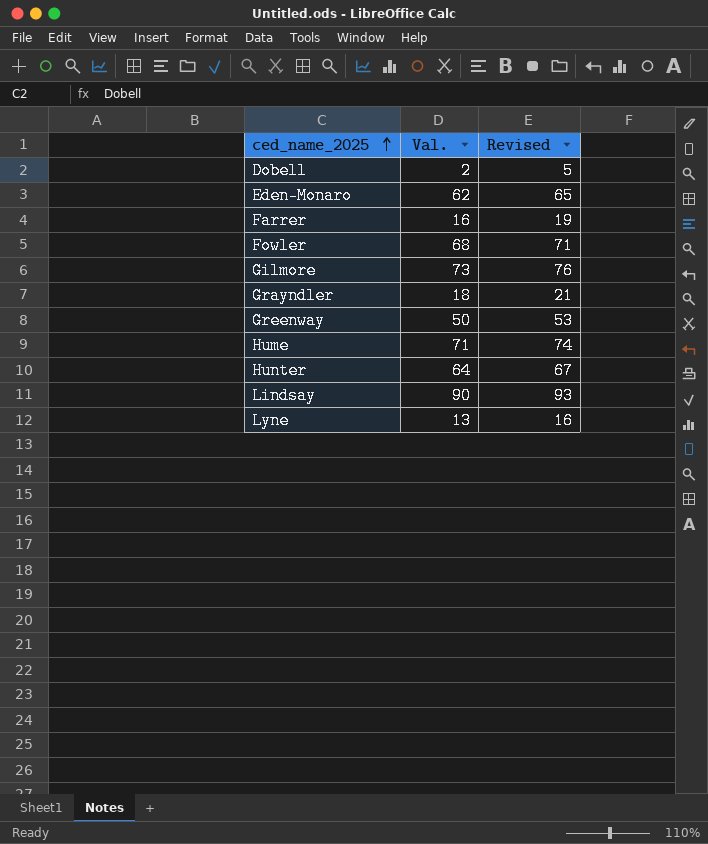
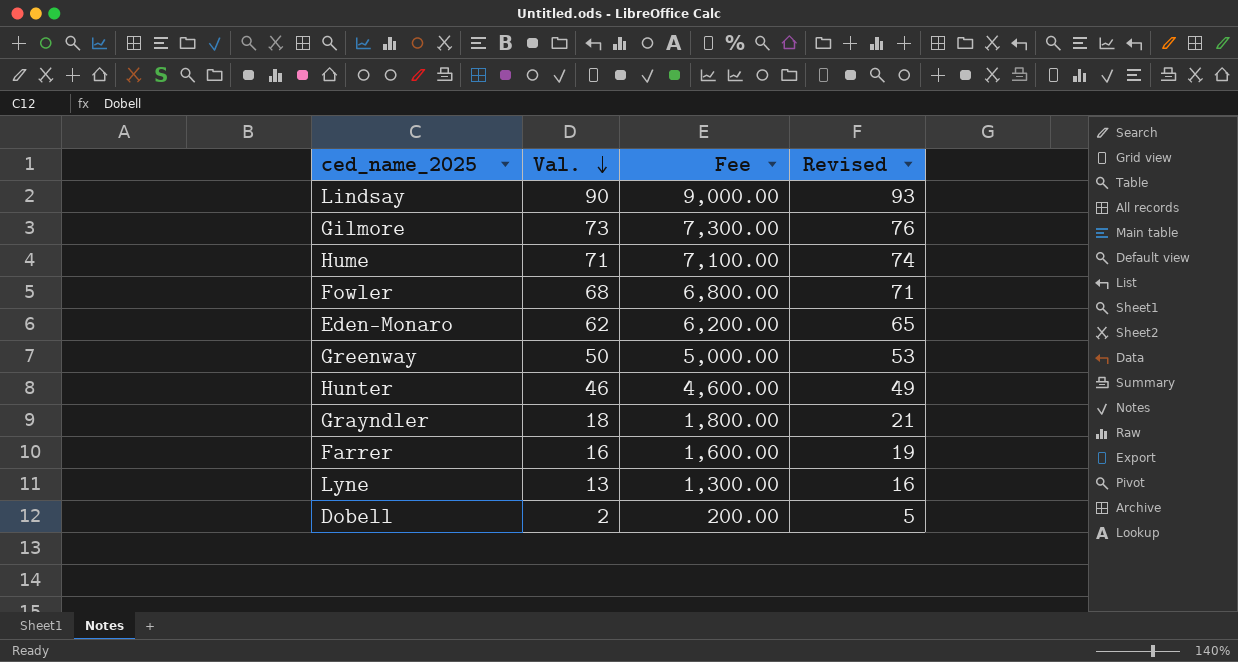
row order: ced_name_2025 ascending -> Val. descending
column Fee | formula: none -> [Val.] * 100
Hunter | Val.: 64 -> 46
Hunter | Revised: 67 -> 49

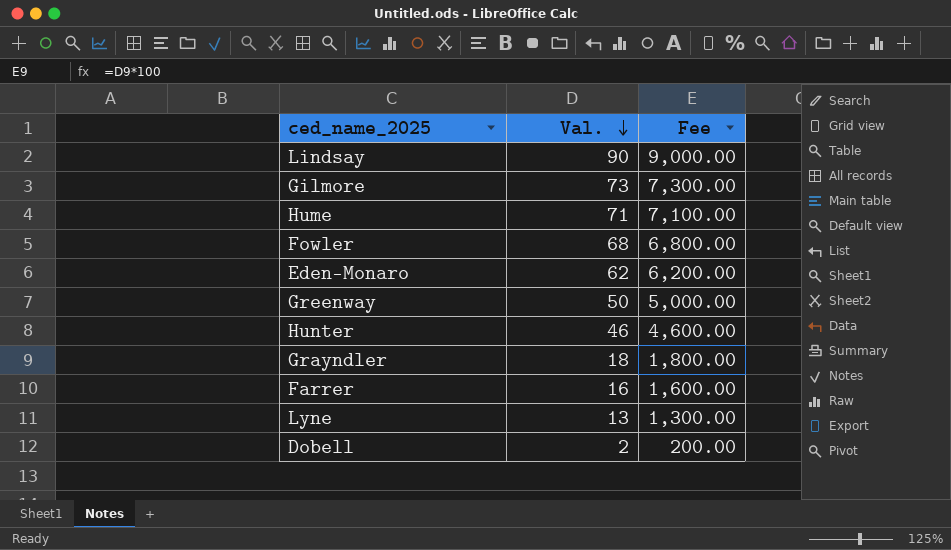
column Revised | formula: [Val.] + 3 -> none

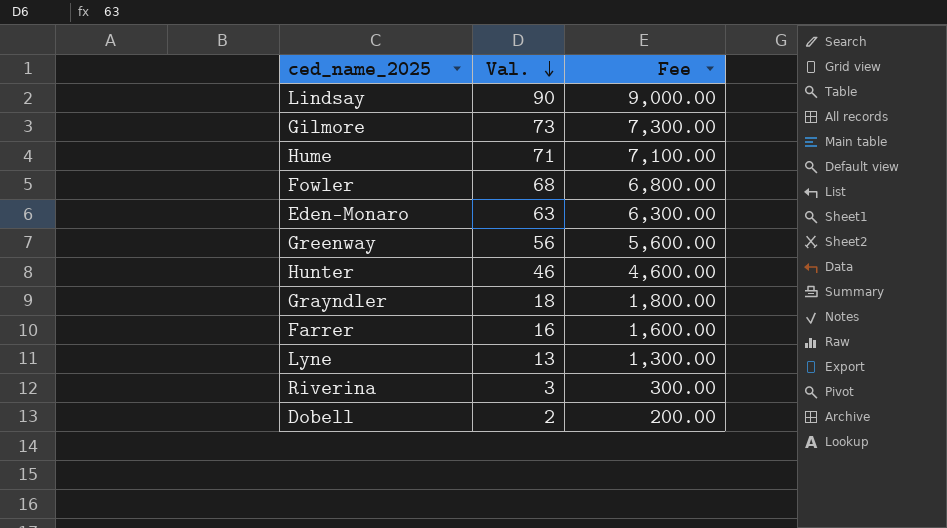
Eden-Monaro | Val.: 62 -> 63
Eden-Monaro | Fee: 6,200.00 -> 6,300.00
Greenway | Val.: 50 -> 56
Greenway | Fee: 5,000.00 -> 5,600.00
row Riverina: none -> 3 | 300.00

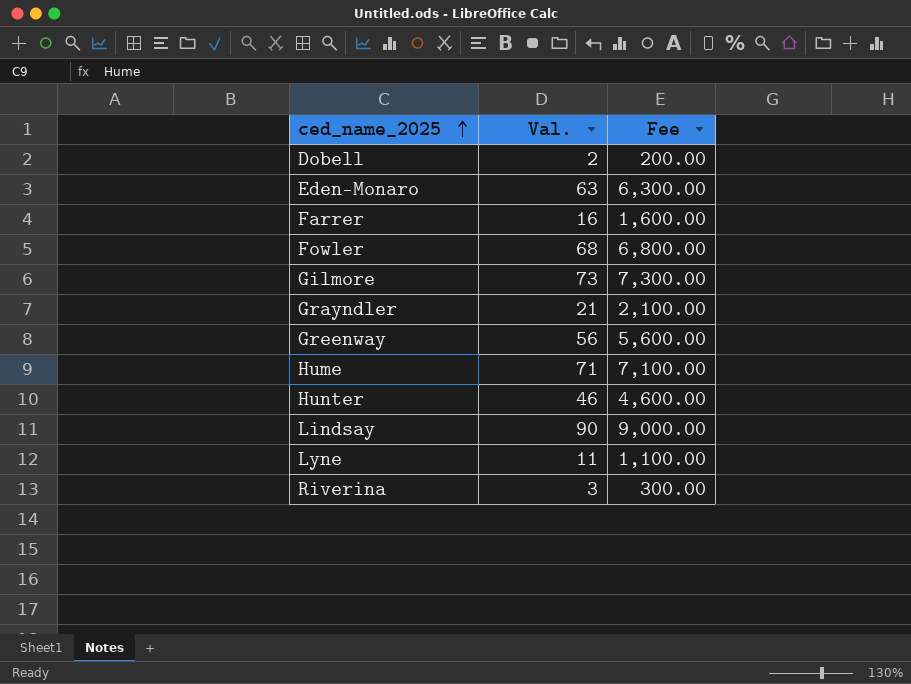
row order: Val. descending -> ced_name_2025 ascending
Grayndler | Val.: 18 -> 21
Grayndler | Fee: 1,800.00 -> 2,100.00
Lyne | Val.: 13 -> 11
Lyne | Fee: 1,300.00 -> 1,100.00

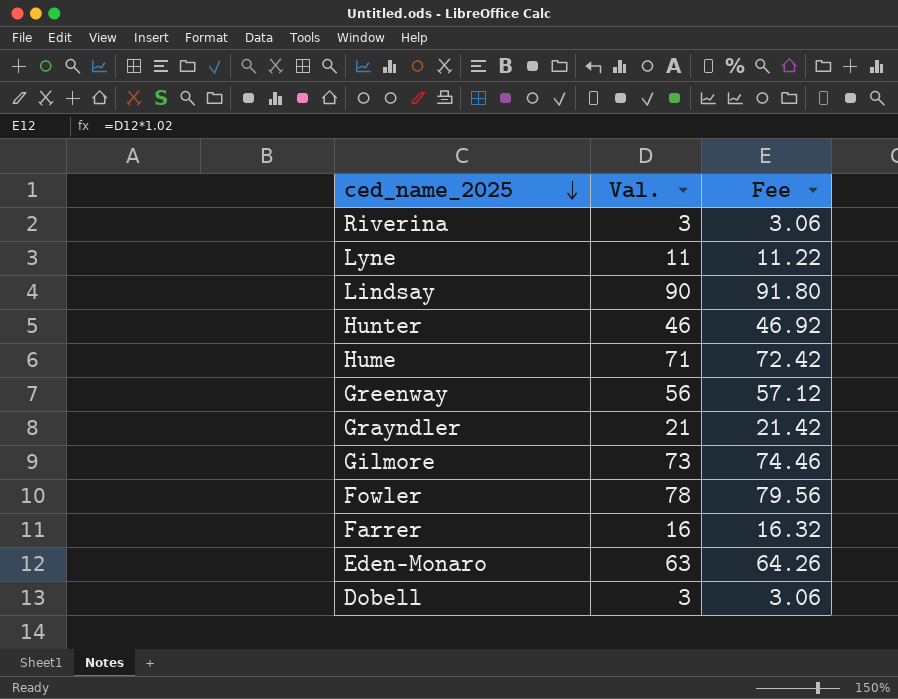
row order: ced_name_2025 ascending -> ced_name_2025 descending
column Fee | formula: [Val.] * 100 -> [Val.] * 1.02
Fowler | Val.: 68 -> 78
Dobell | Val.: 2 -> 3

